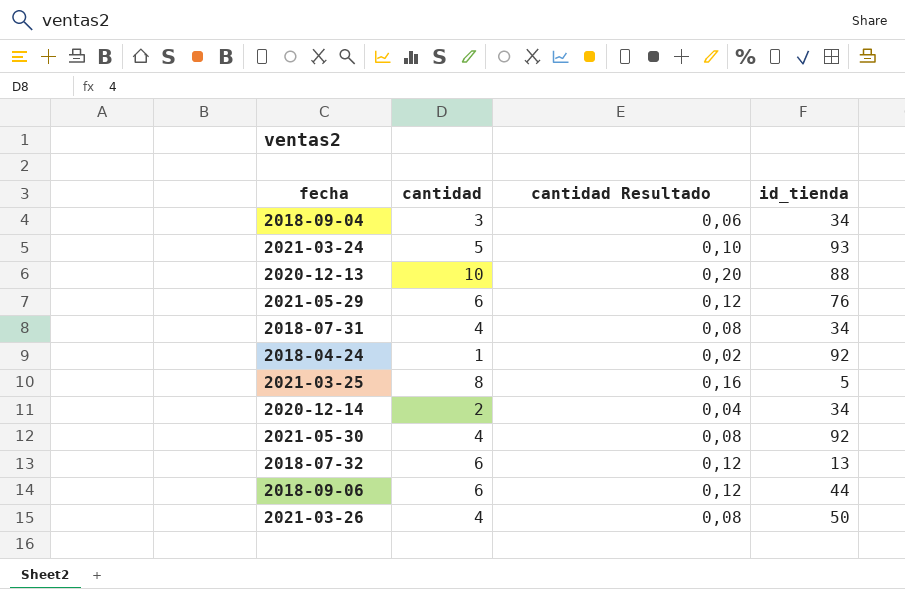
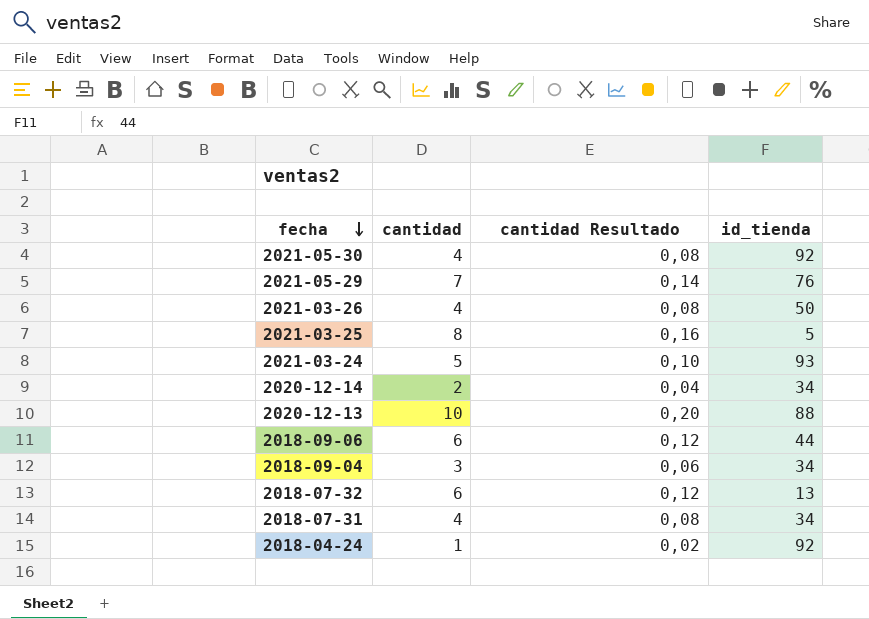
row order: none -> fecha descending
2021-05-29 | cantidad: 6 -> 7
2021-05-29 | cantidad Resultado: 0,12 -> 0,14

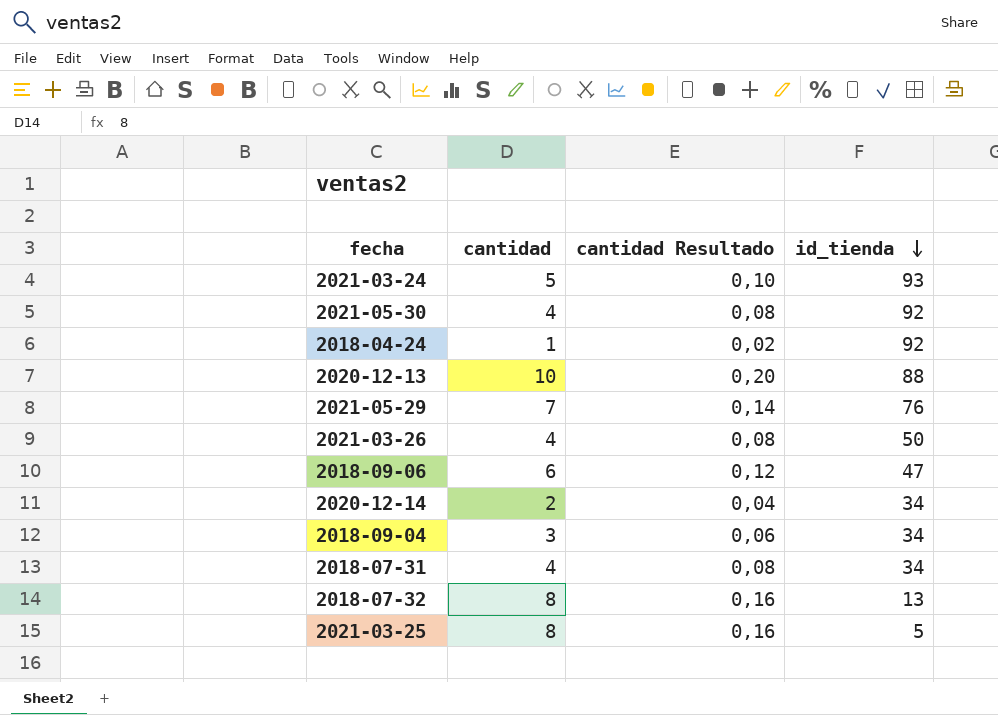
row order: fecha descending -> id_tienda descending
2018-09-06 | id_tienda: 44 -> 47
2018-07-32 | cantidad: 6 -> 8
2018-07-32 | cantidad Resultado: 0,12 -> 0,16

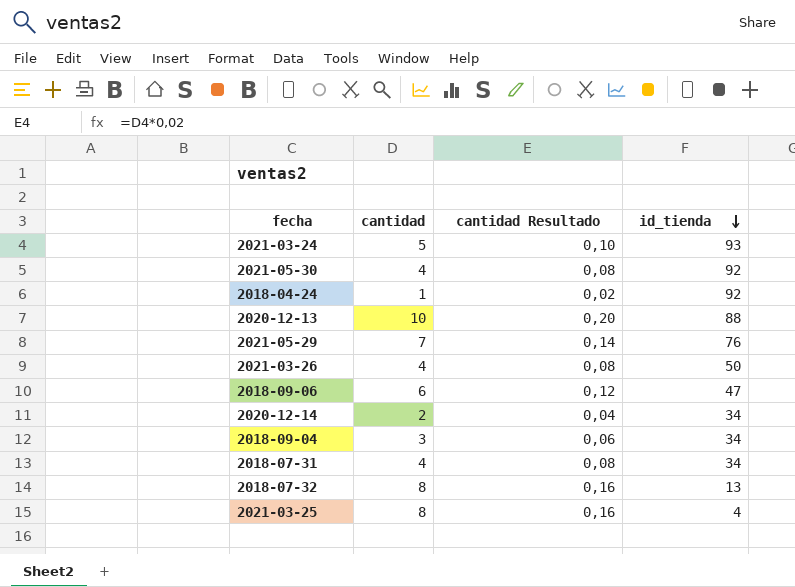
2021-03-25 | id_tienda: 5 -> 4

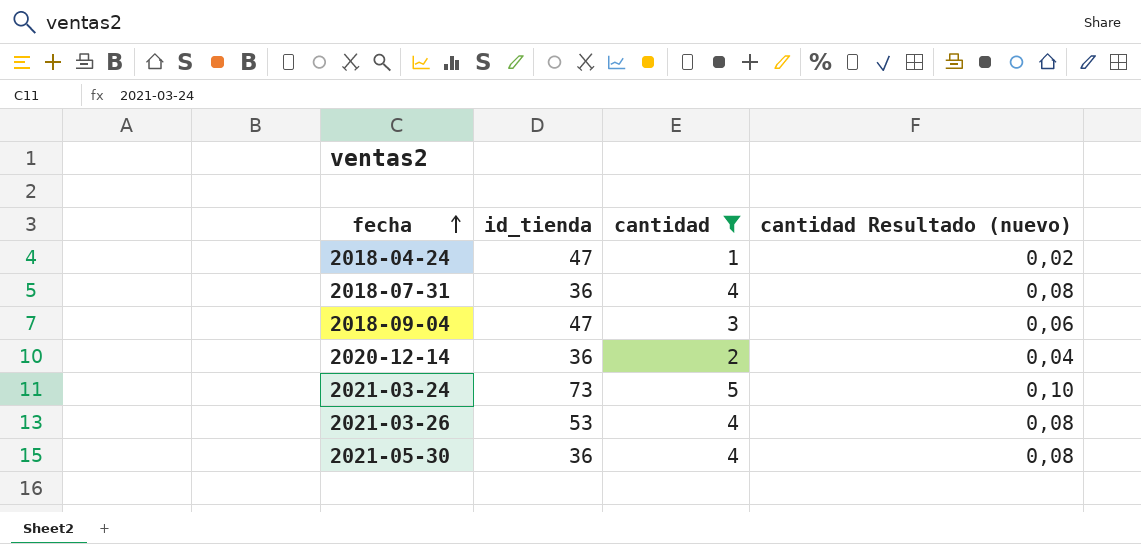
filter: none -> cantidad <= 5
row order: id_tienda descending -> fecha ascending
column id_tienda | position: 4 -> 2
column name: cantidad Resultado -> cantidad Resultado (nuevo)
2018-04-24 | id_tienda: 92 -> 47
2018-07-31 | id_tienda: 34 -> 36
2018-09-04 | id_tienda: 34 -> 47
2020-12-14 | id_tienda: 34 -> 36
2021-03-24 | id_tienda: 93 -> 73
2021-03-26 | id_tienda: 50 -> 53
2021-05-30 | id_tienda: 92 -> 36

